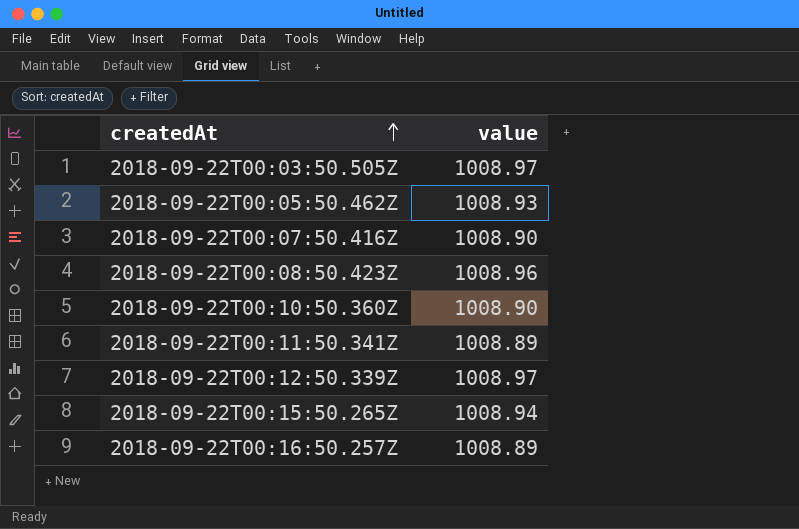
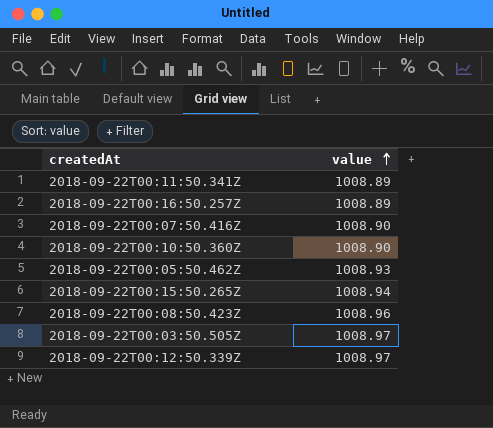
row order: createdAt ascending -> value ascending

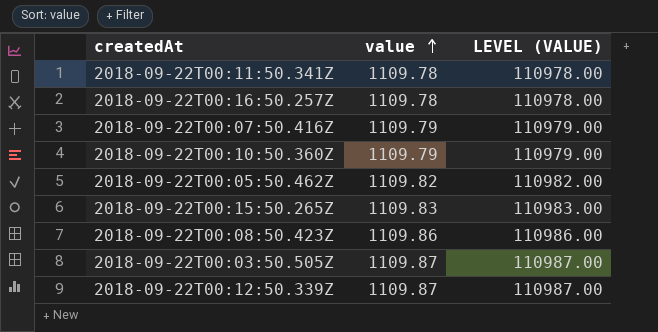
column LEVEL (VALUE) | formula: none -> [value] * 100
2018-09-22T00:11:50.341Z | value: 1008.89 -> 1109.78
2018-09-22T00:16:50.257Z | value: 1008.89 -> 1109.78
2018-09-22T00:07:50.416Z | value: 1008.90 -> 1109.79
2018-09-22T00:10:50.360Z | value: 1008.90 -> 1109.79
2018-09-22T00:05:50.462Z | value: 1008.93 -> 1109.82
2018-09-22T00:15:50.265Z | value: 1008.94 -> 1109.83
2018-09-22T00:08:50.423Z | value: 1008.96 -> 1109.86
2018-09-22T00:03:50.505Z | value: 1008.97 -> 1109.87
2018-09-22T00:12:50.339Z | value: 1008.97 -> 1109.87

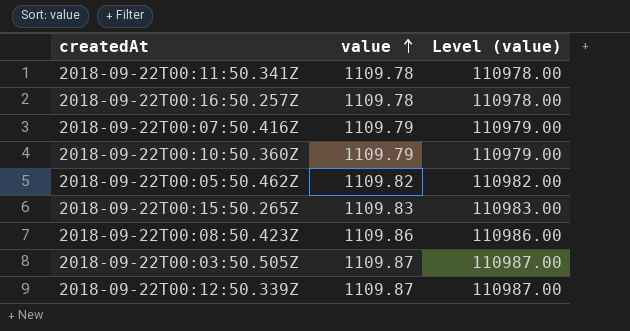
column name: LEVEL (VALUE) -> Level (value)

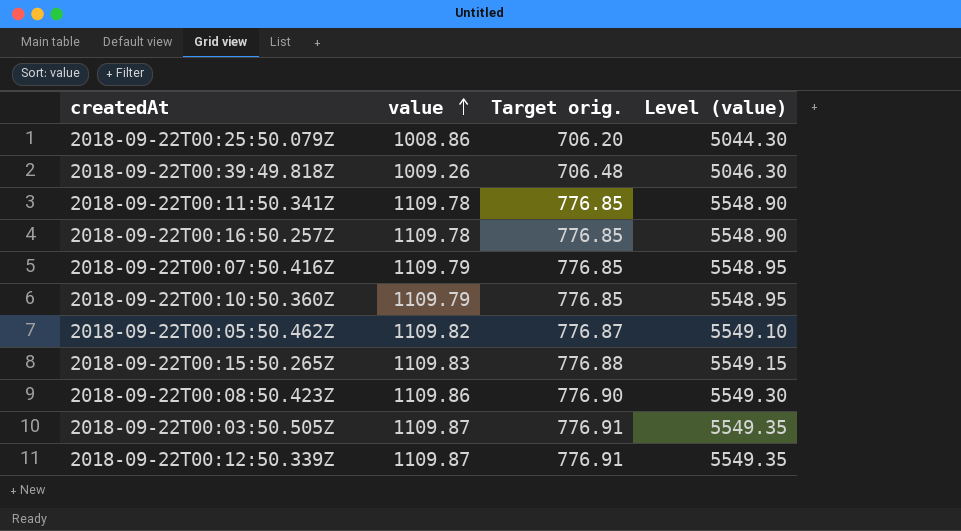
column Target orig. | formula: none -> [value] * 0.7
column Level (value) | formula: [value] * 100 -> [value] * 5
row 2018-09-22T00:25:50.079Z: none -> 1008.86 | 706.20 | 5044.30
row 2018-09-22T00:39:49.818Z: none -> 1009.26 | 706.48 | 5046.30

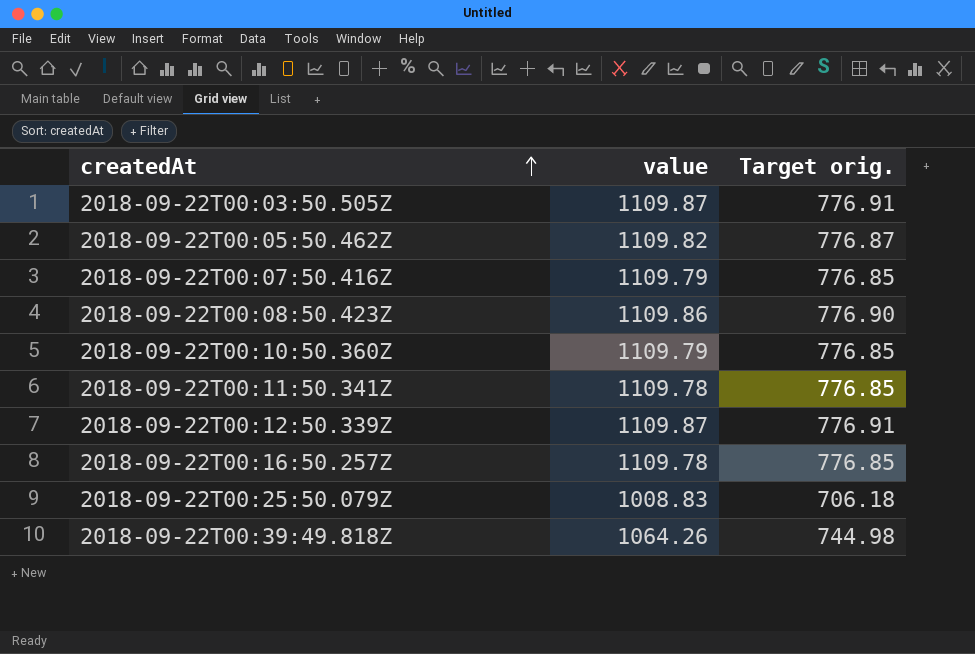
row order: value ascending -> createdAt ascending
column Level (value) | formula: [value] * 5 -> none
row 2018-09-22T00:15:50.265Z: 1109.83 | 776.88 | 5549.15 -> none
2018-09-22T00:25:50.079Z | value: 1008.86 -> 1008.83
2018-09-22T00:25:50.079Z | Target orig.: 706.20 -> 706.18
2018-09-22T00:39:49.818Z | value: 1009.26 -> 1064.26
2018-09-22T00:39:49.818Z | Target orig.: 706.48 -> 744.98

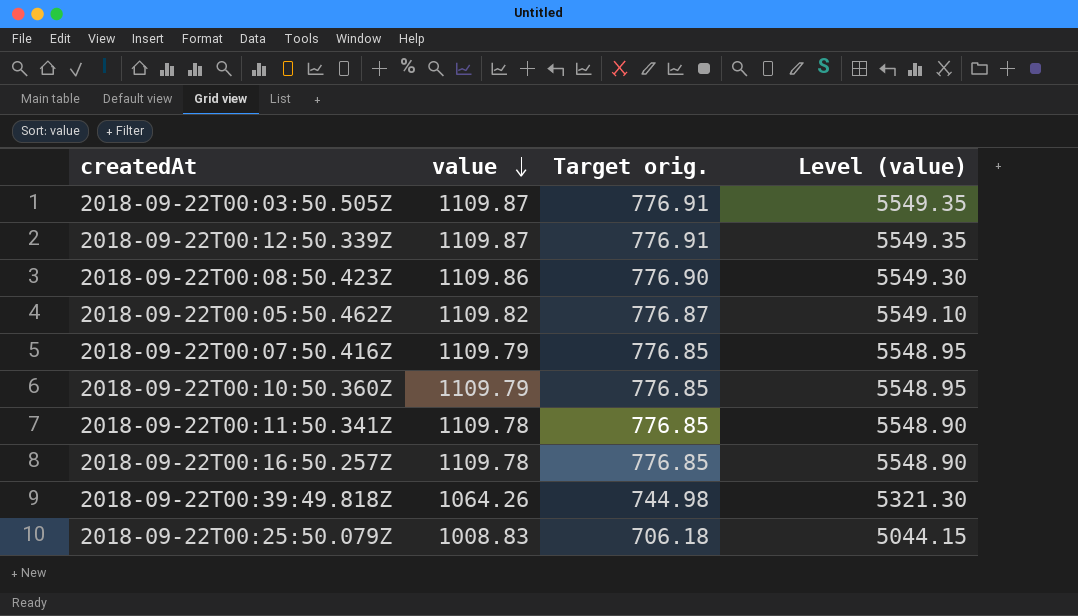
row order: createdAt ascending -> value descending
column Level (value) | formula: none -> [value] * 5

